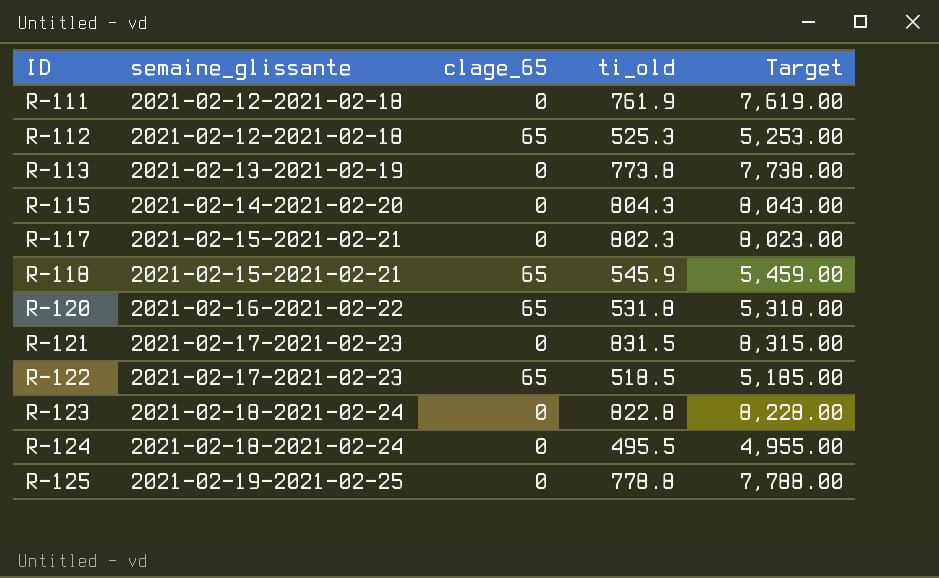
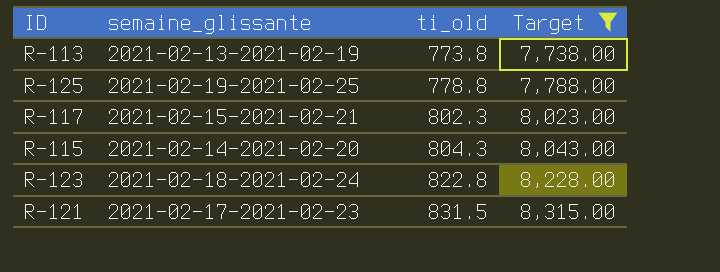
filter: none -> Target >= 7,738.00
row order: ID ascending -> ti_old ascending
column clage_65 | position: 3 -> none

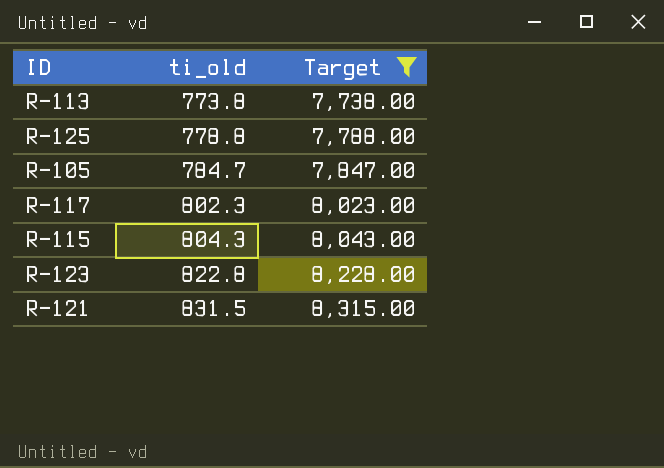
column semaine_glissante | position: 2 -> none
row R-105: none -> 784.7 | 7,847.00

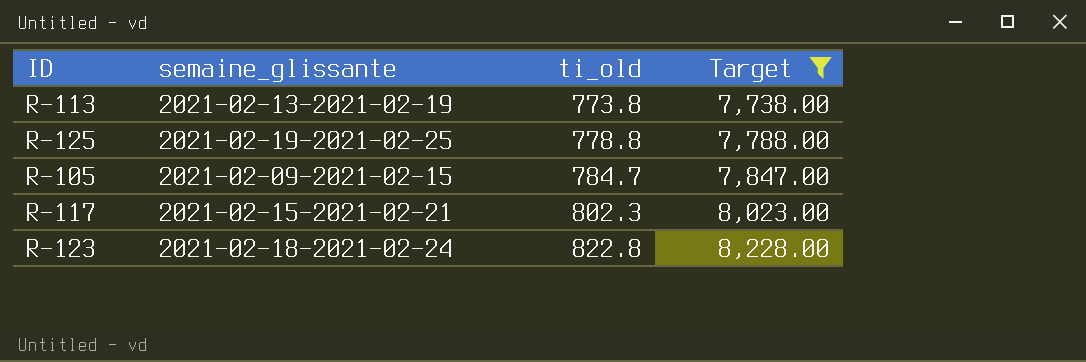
column semaine_glissante | position: none -> 2
row R-115: 804.3 | 8,043.00 -> none
row R-121: 831.5 | 8,315.00 -> none

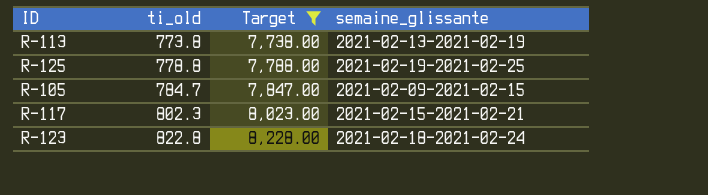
column semaine_glissante | position: 2 -> 4

